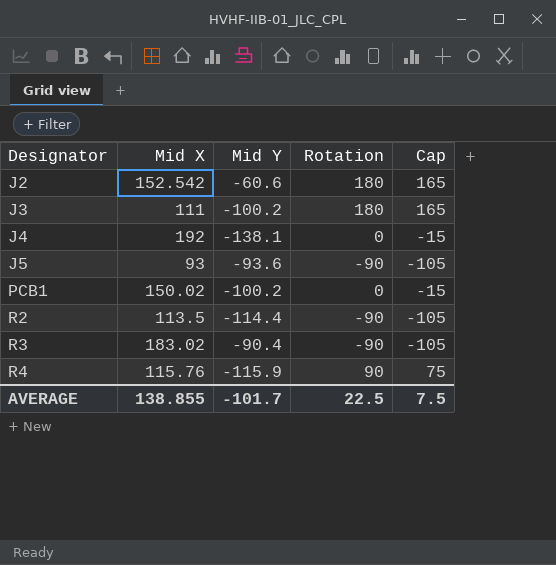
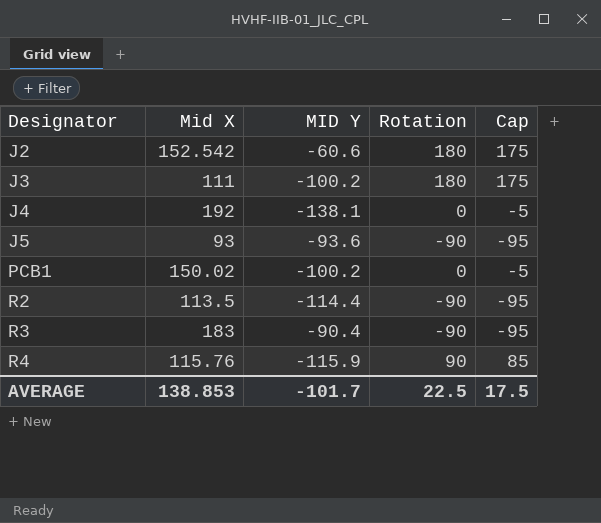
column name: Mid Y -> MID Y
column Cap | formula: [Rotation] - 15 -> [Rotation] - 5
R3 | Mid X: 183.02 -> 183
AVERAGE | Mid X: 138.855 -> 138.853
AVERAGE | Cap: 7.5 -> 17.5

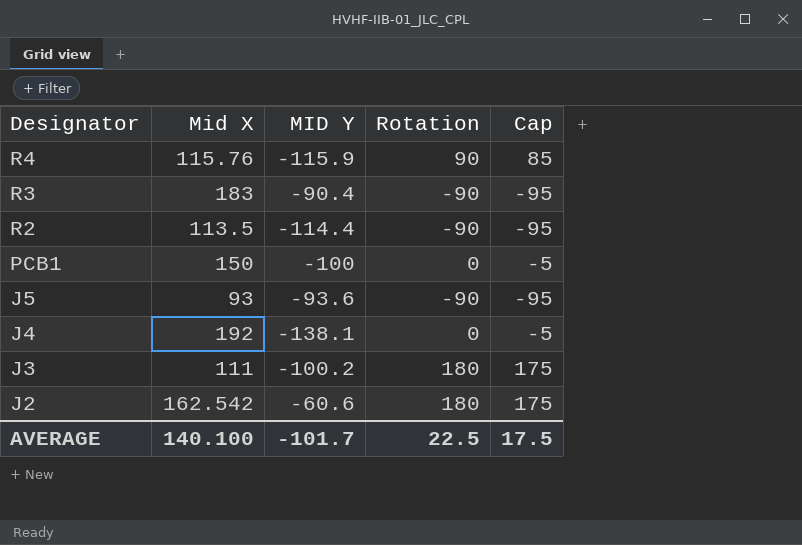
row order: Designator ascending -> Designator descending
PCB1 | Mid X: 150.02 -> 150
PCB1 | MID Y: -100.2 -> -100
J2 | Mid X: 152.542 -> 162.542
AVERAGE | Mid X: 138.853 -> 140.100

